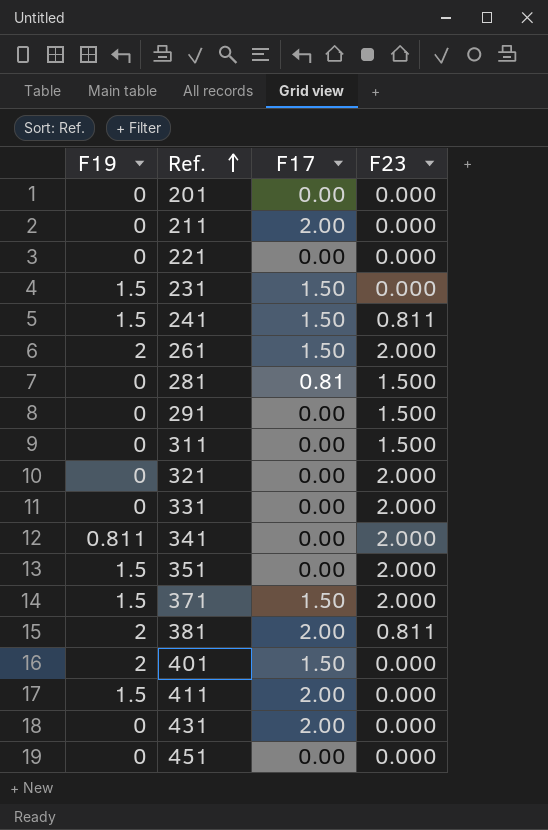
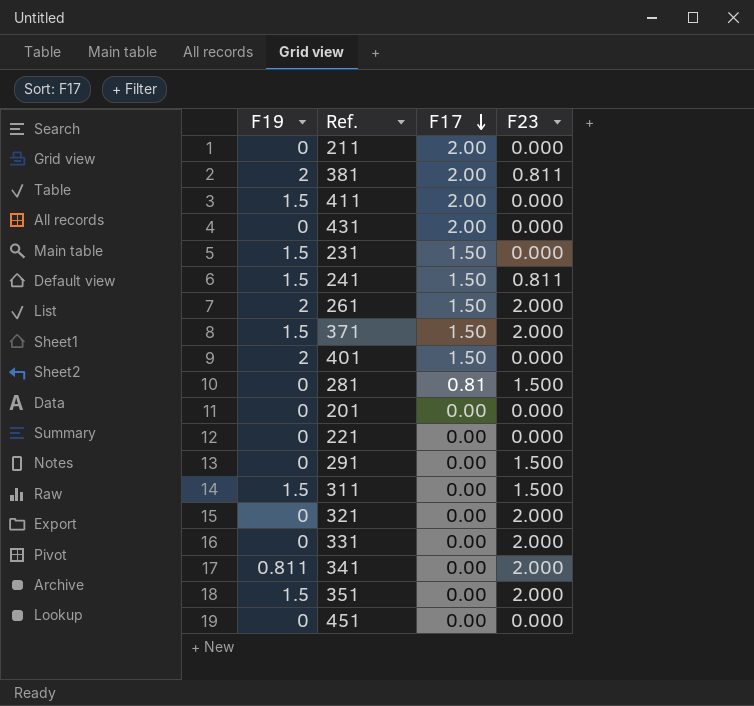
row order: Ref. ascending -> F17 descending
311 | F19: 0 -> 1.5

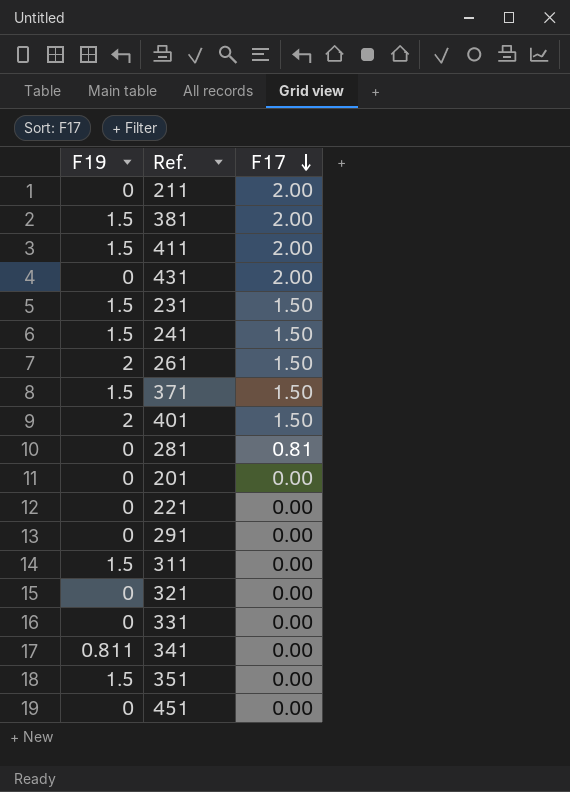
column F23 | position: 4 -> none
381 | F19: 2 -> 1.5

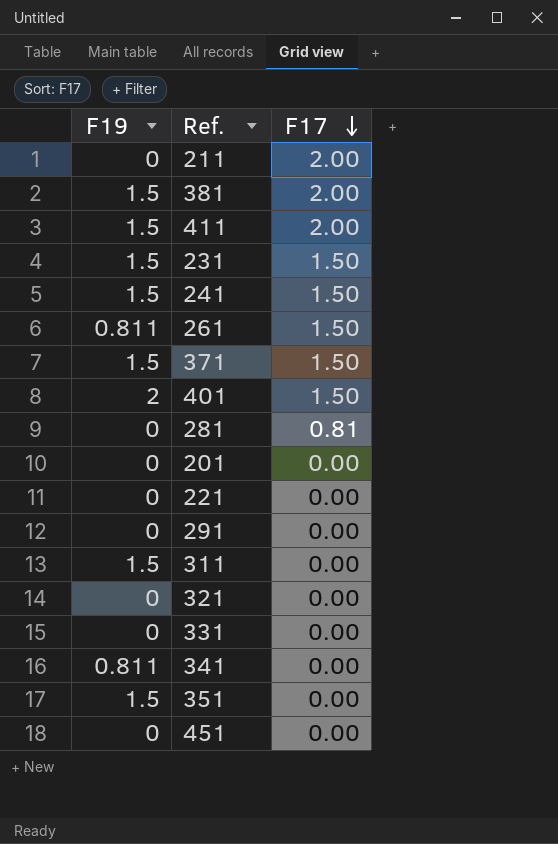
row 431: 0 | 2.00 -> none
261 | F19: 2 -> 0.811

